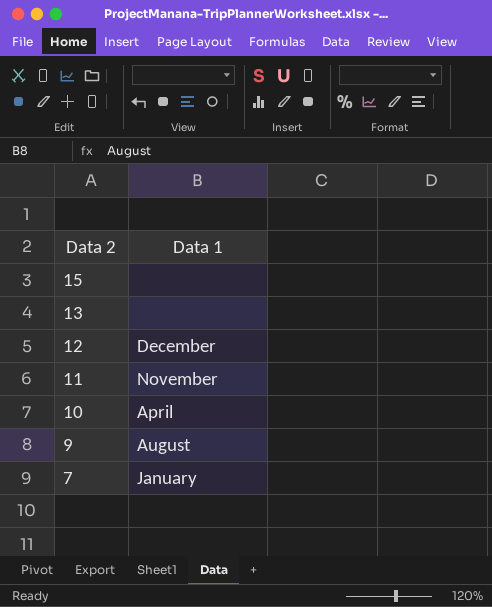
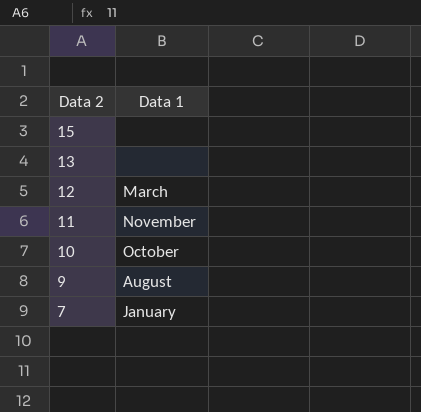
12 | Data 1: December -> March
10 | Data 1: April -> October

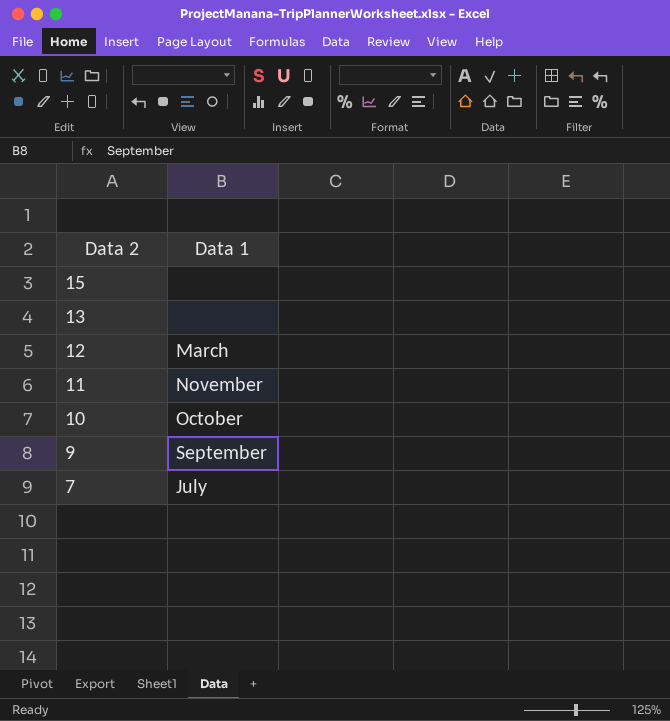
9 | Data 1: August -> September
7 | Data 1: January -> July

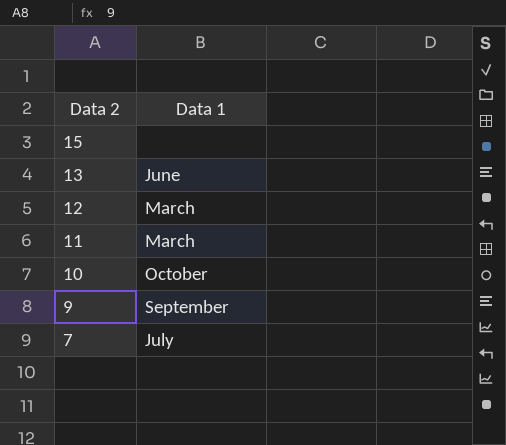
13 | Data 1: none -> June
11 | Data 1: November -> March

